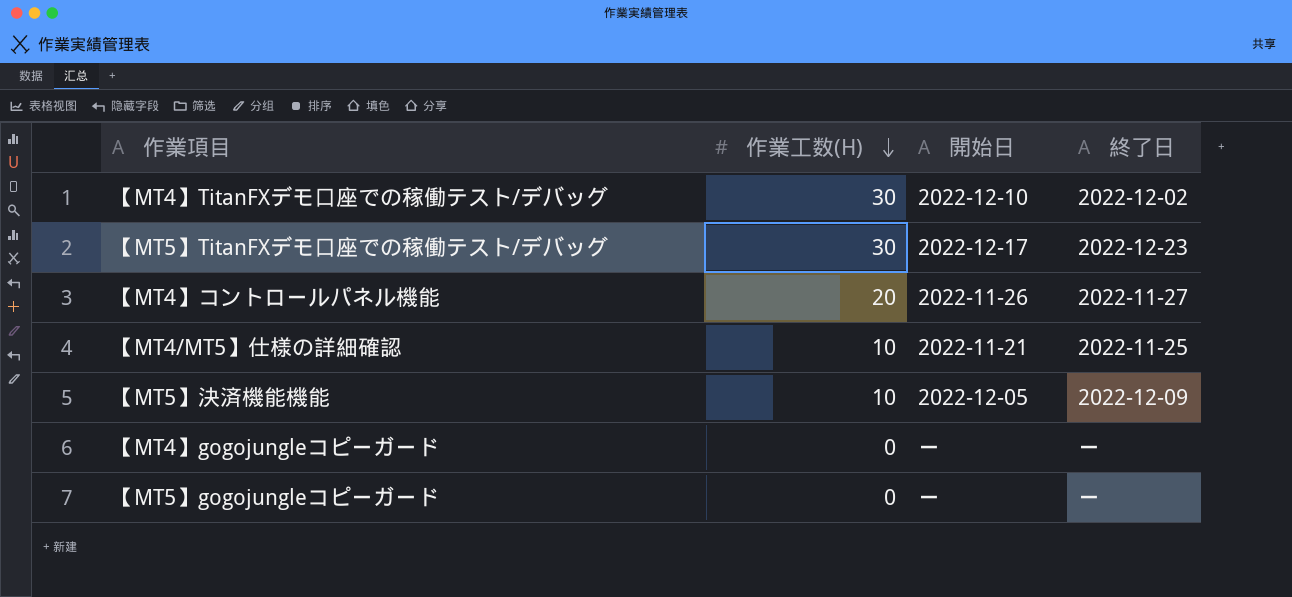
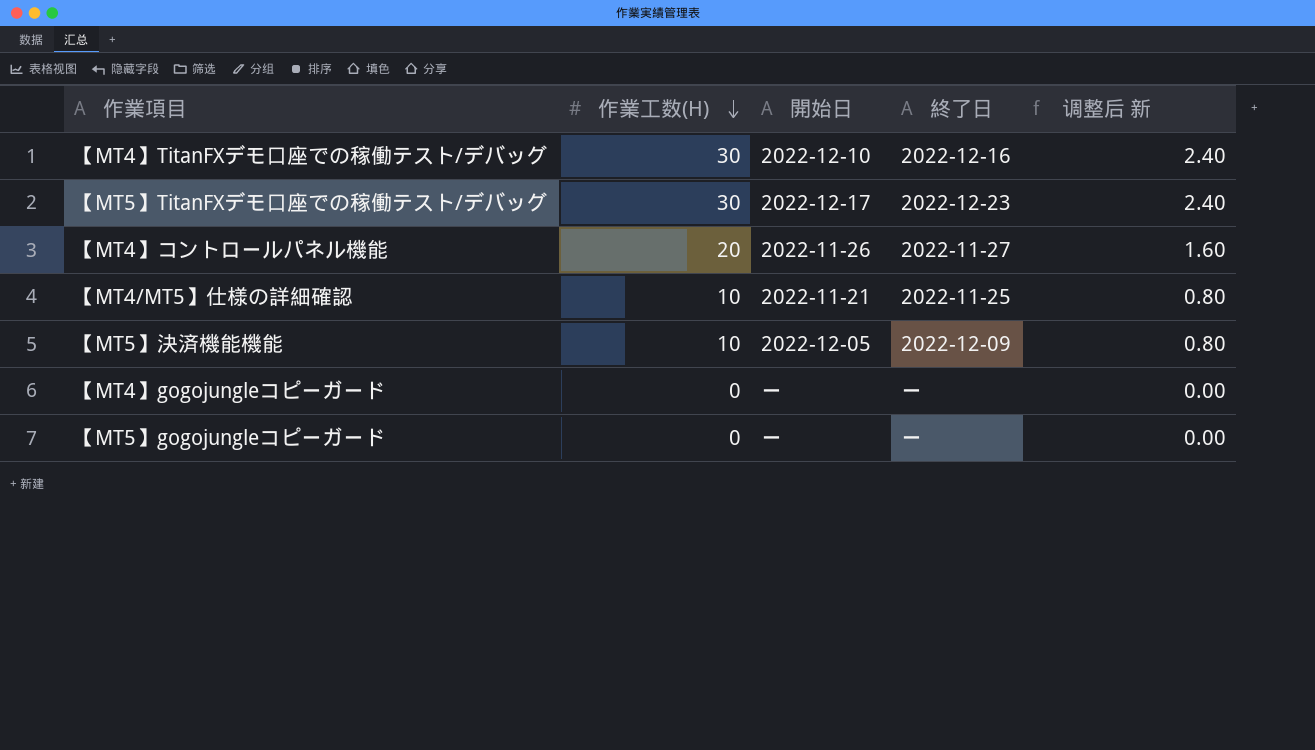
column 调整后 新 | formula: none -> [作業工数(H)] * 0.08
【MT4】TitanFXデモ口座での稼働テスト/デバッグ | 終了日: 2022-12-02 -> 2022-12-16

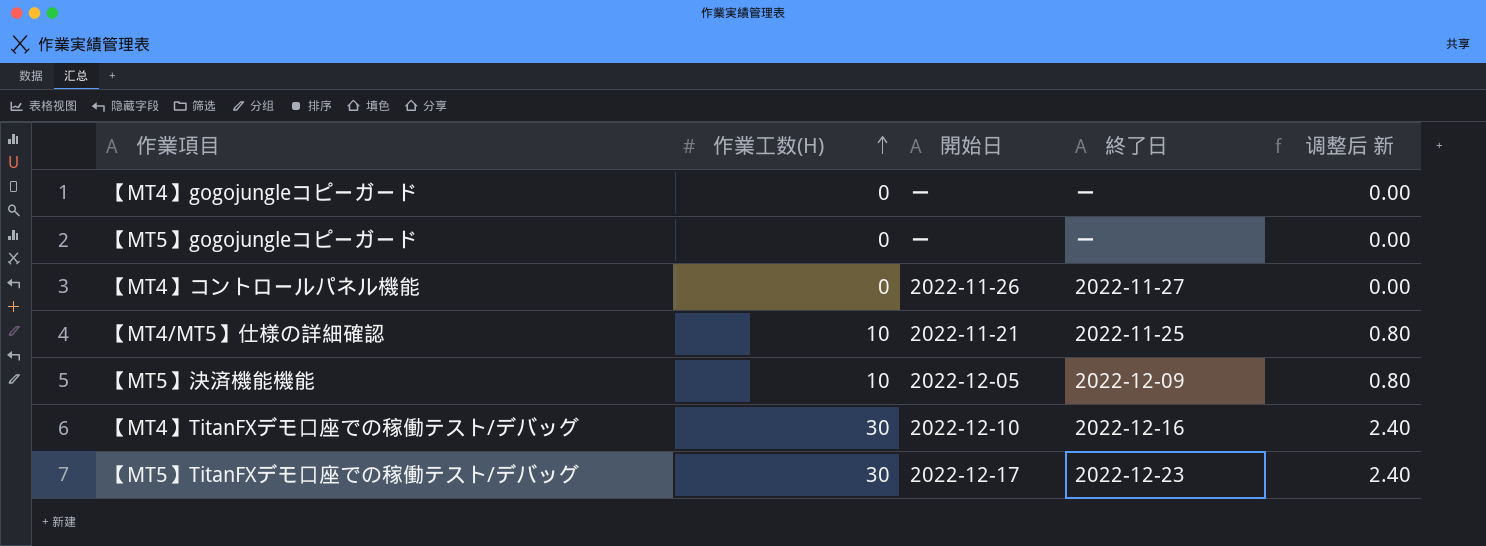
row order: 作業工数(H) descending -> 作業工数(H) ascending
【MT4】コントロールパネル機能 | 作業工数(H): 20 -> 0
【MT4】コントロールパネル機能 | 调整后 新: 1.60 -> 0.00

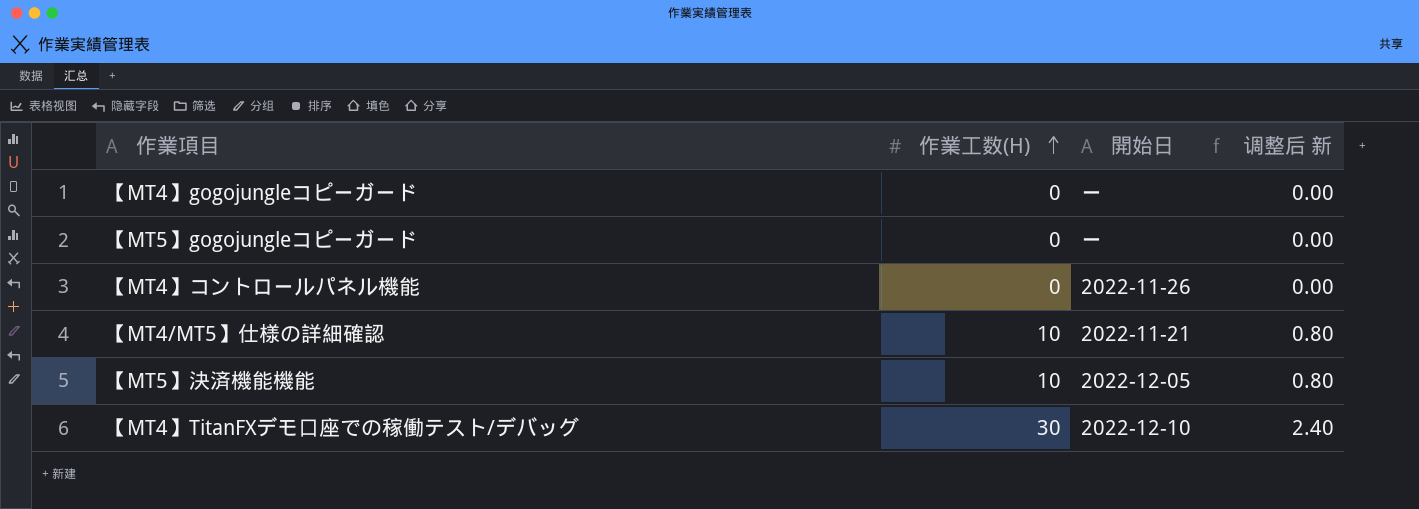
column 終了日 | position: 4 -> none
row 【MT5】TitanFXデモ口座での稼働テスト/デバッグ: 30 | 2022-12-17 | 2022-12-23 | 2.40 -> none

